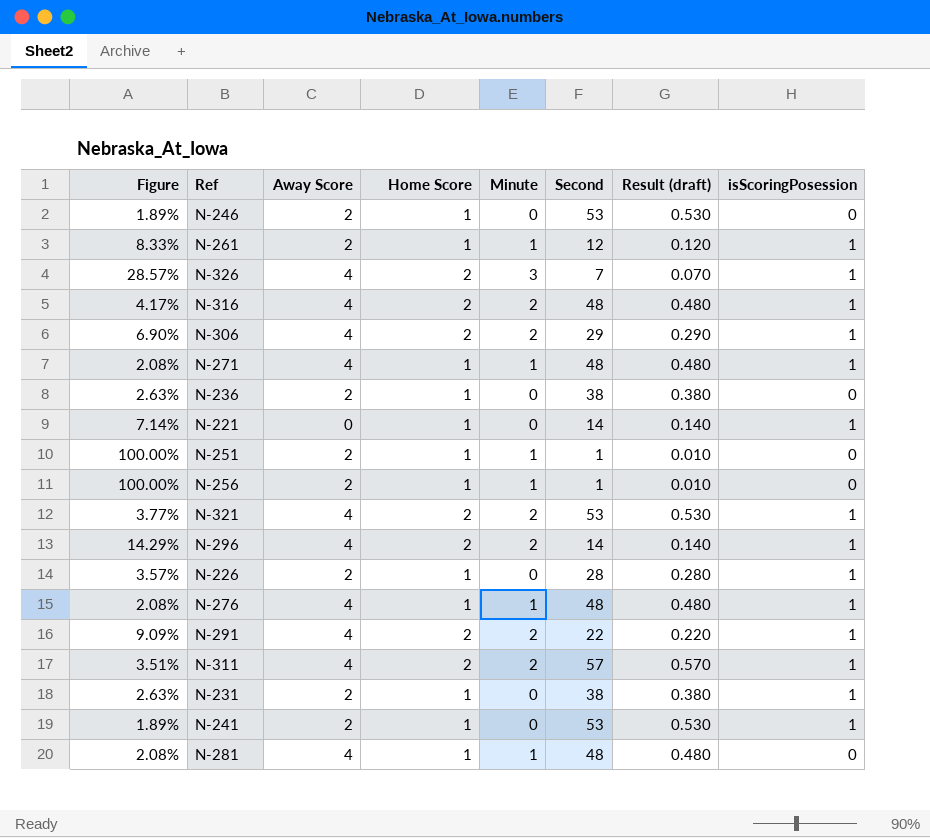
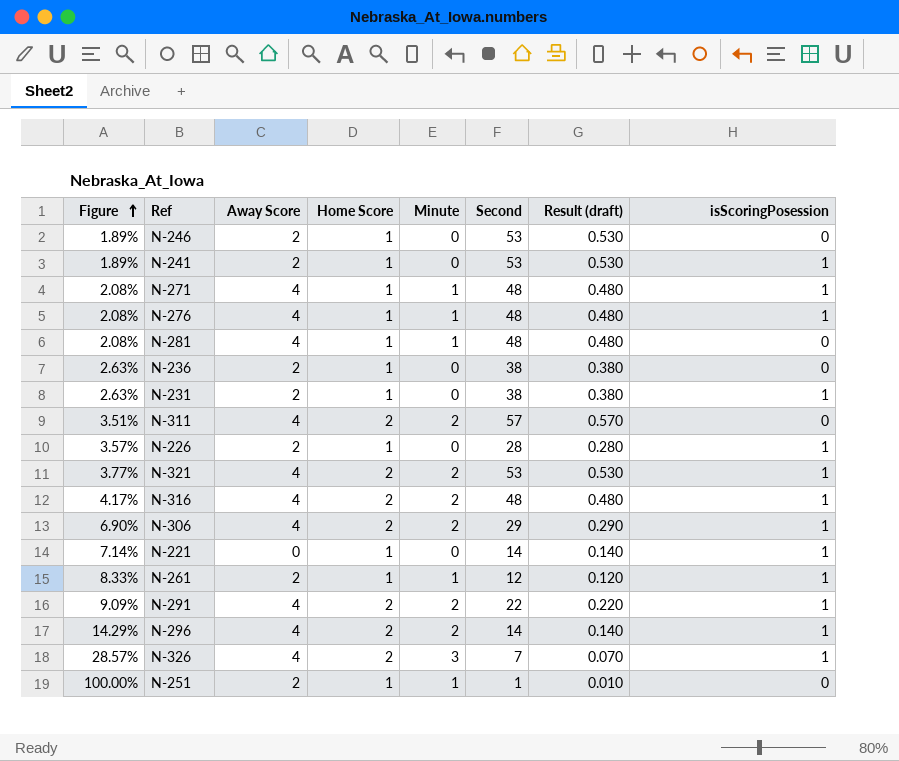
row order: none -> Figure ascending
row N-256: 100.00% | 2 | 1 | 1 | 1 | 0.010 | 0 -> none
N-311 | isScoringPosession: 1 -> 0

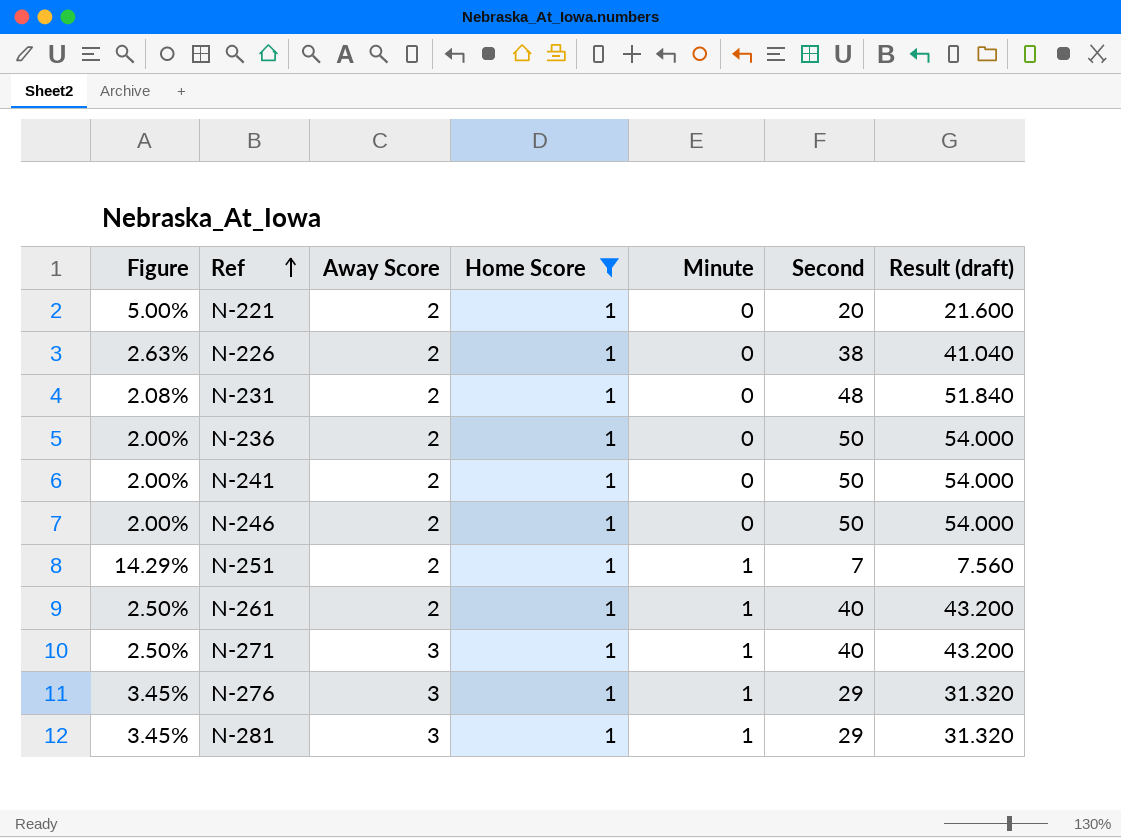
filter: none -> Home Score = 1
row order: Figure ascending -> Ref ascending
column isScoringPosession | position: 8 -> none
column Result (draft) | formula: [Second] * 0.01 -> [Second] * 1.08
N-221 | Figure: 7.14% -> 5.00%
N-221 | Away Score: 0 -> 2
N-221 | Second: 14 -> 20
N-226 | Figure: 3.57% -> 2.63%
N-226 | Second: 28 -> 38
N-231 | Figure: 2.63% -> 2.08%
N-231 | Second: 38 -> 48
N-236 | Figure: 2.63% -> 2.00%
N-236 | Second: 38 -> 50
N-241 | Figure: 1.89% -> 2.00%
N-241 | Second: 53 -> 50
N-246 | Figure: 1.89% -> 2.00%
N-246 | Second: 53 -> 50
N-251 | Figure: 100.00% -> 14.29%
N-251 | Second: 1 -> 7
N-261 | Figure: 8.33% -> 2.50%
N-261 | Second: 12 -> 40
N-271 | Figure: 2.08% -> 2.50%
N-271 | Away Score: 4 -> 3
N-271 | Second: 48 -> 40
N-276 | Figure: 2.08% -> 3.45%
N-276 | Away Score: 4 -> 3
N-276 | Second: 48 -> 29
N-281 | Figure: 2.08% -> 3.45%
N-281 | Away Score: 4 -> 3
N-281 | Second: 48 -> 29

